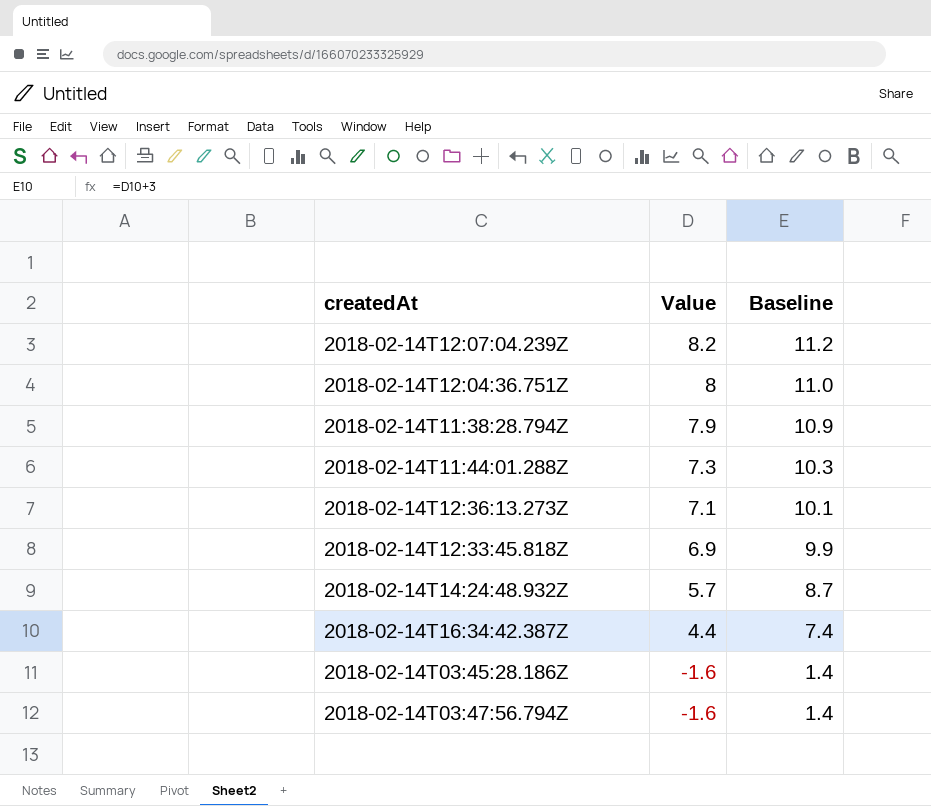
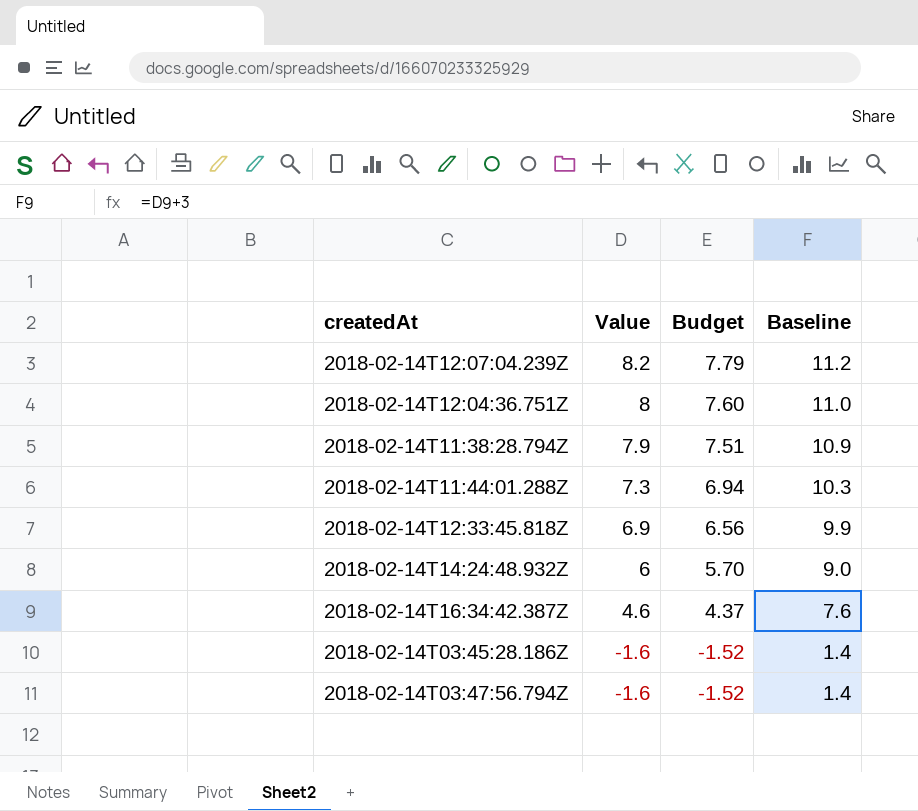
column Budget | formula: none -> [Value] * 0.95
row 2018-02-14T12:36:13.273Z: 7.1 | 10.1 -> none
2018-02-14T14:24:48.932Z | Value: 5.7 -> 6
2018-02-14T14:24:48.932Z | Baseline: 8.7 -> 9.0
2018-02-14T16:34:42.387Z | Value: 4.4 -> 4.6
2018-02-14T16:34:42.387Z | Baseline: 7.4 -> 7.6

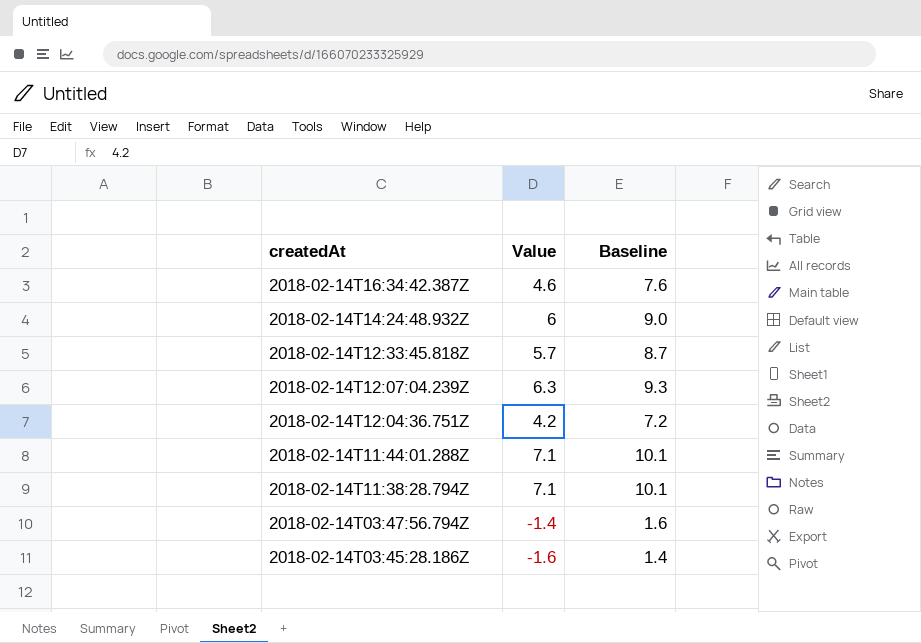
row order: Value descending -> createdAt descending
column Budget | formula: [Value] * 0.95 -> none
2018-02-14T12:33:45.818Z | Value: 6.9 -> 5.7
2018-02-14T12:33:45.818Z | Baseline: 9.9 -> 8.7
2018-02-14T12:07:04.239Z | Value: 8.2 -> 6.3
2018-02-14T12:07:04.239Z | Baseline: 11.2 -> 9.3
2018-02-14T12:04:36.751Z | Value: 8 -> 4.2
2018-02-14T12:04:36.751Z | Baseline: 11.0 -> 7.2
2018-02-14T11:44:01.288Z | Value: 7.3 -> 7.1
2018-02-14T11:44:01.288Z | Baseline: 10.3 -> 10.1
2018-02-14T11:38:28.794Z | Value: 7.9 -> 7.1
2018-02-14T11:38:28.794Z | Baseline: 10.9 -> 10.1
2018-02-14T03:47:56.794Z | Value: -1.6 -> -1.4
2018-02-14T03:47:56.794Z | Baseline: 1.4 -> 1.6

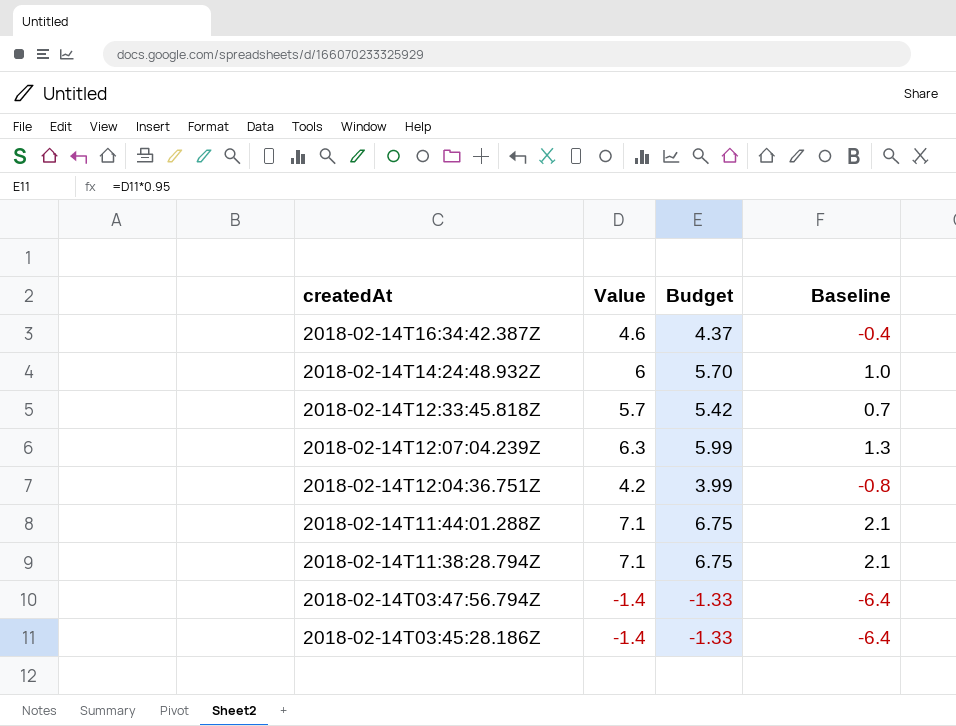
column Budget | formula: none -> [Value] * 0.95
column Baseline | formula: [Value] + 3 -> [Value] - 5
2018-02-14T03:45:28.186Z | Value: -1.6 -> -1.4

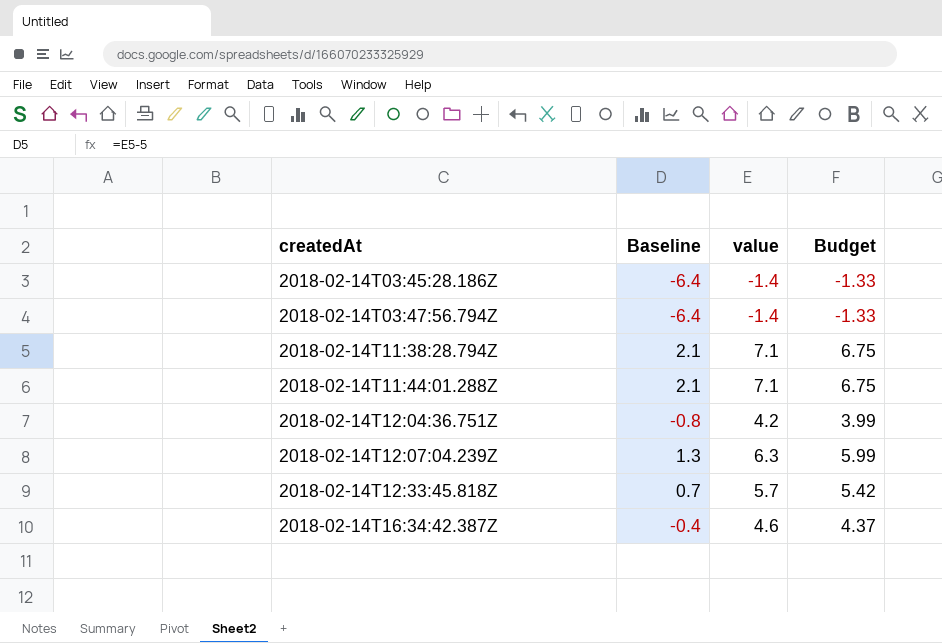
row order: createdAt descending -> createdAt ascending
column Baseline | position: 4 -> 2
column name: Value -> value
row 2018-02-14T14:24:48.932Z: 6 | 5.70 | 1.0 -> none

